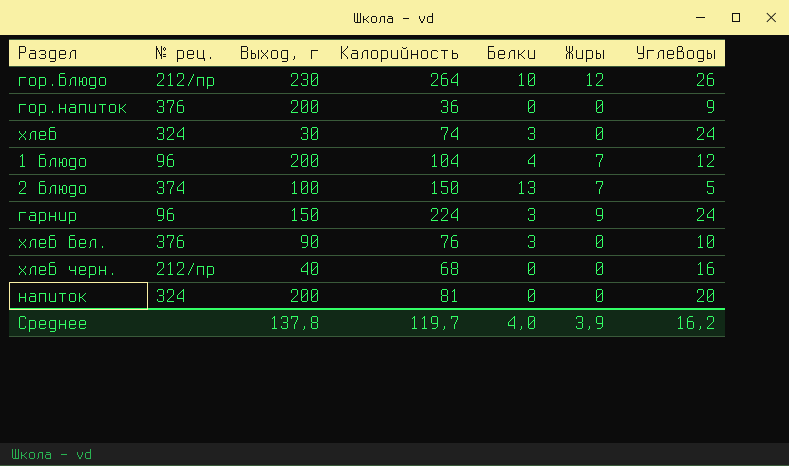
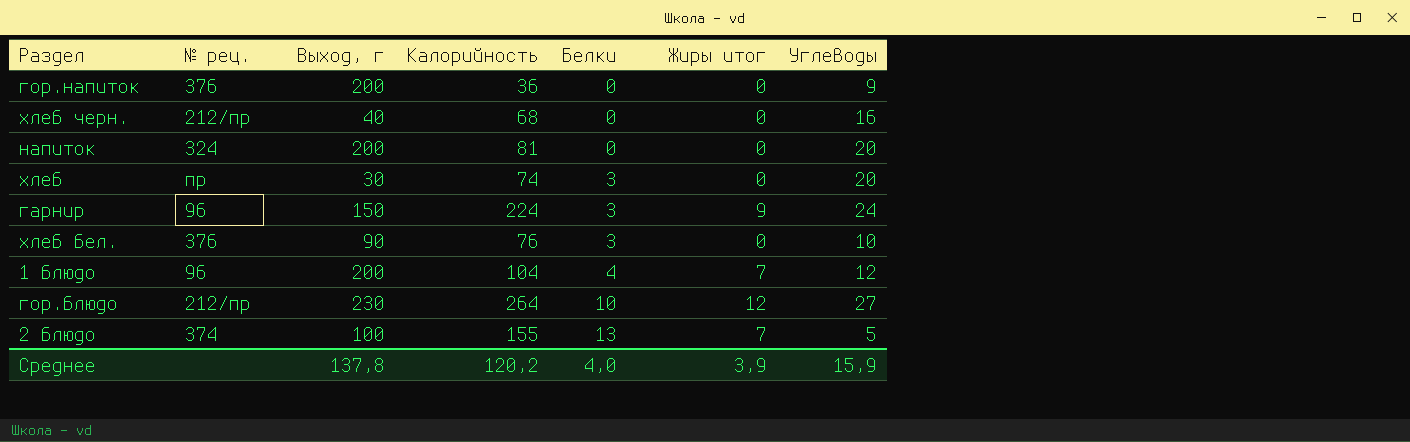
row order: none -> Белки ascending
column name: Жиры -> Жиры итог
хлеб | № рец.: 324 -> пр
хлеб | Углеводы: 24 -> 20
гор.блюдо | Углеводы: 26 -> 27
2 блюдо | Калорийность: 150 -> 155
Среднее | Калорийность: 119,7 -> 120,2
Среднее | Углеводы: 16,2 -> 15,9

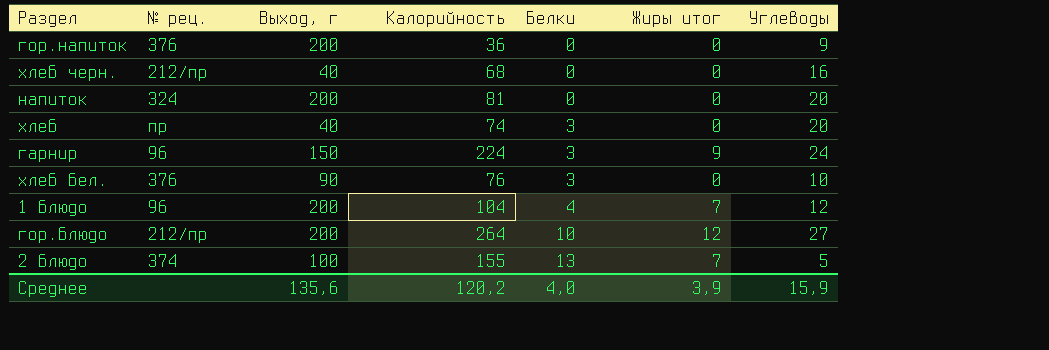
хлеб | Выход, г: 30 -> 40
гор.блюдо | Выход, г: 230 -> 200
Среднее | Выход, г: 137,8 -> 135,6

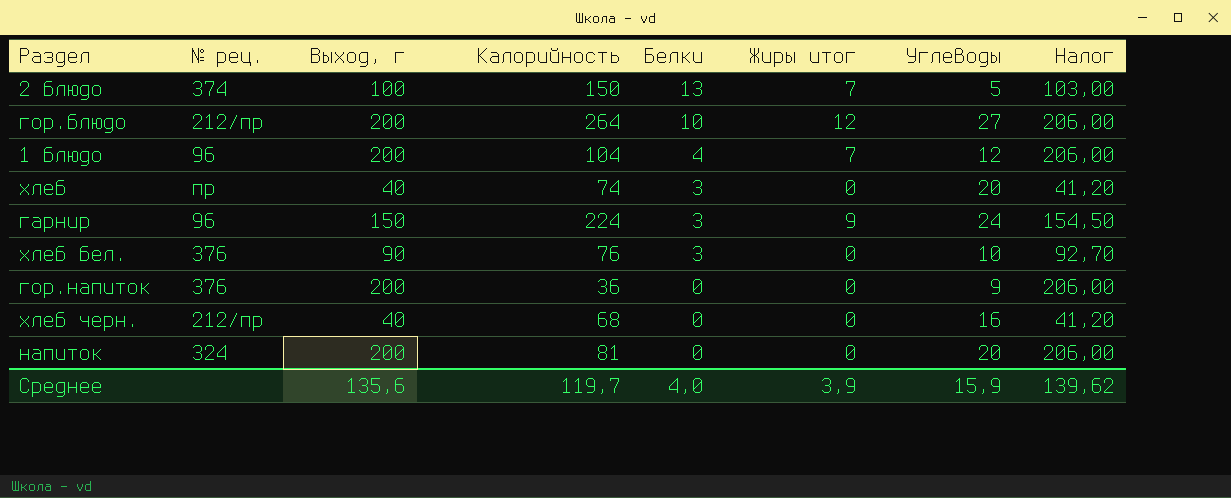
row order: Белки ascending -> Белки descending
column Налог | formula: none -> [Выход, г] * 1,03
2 блюдо | Калорийность: 155 -> 150
Среднее | Калорийность: 120,2 -> 119,7

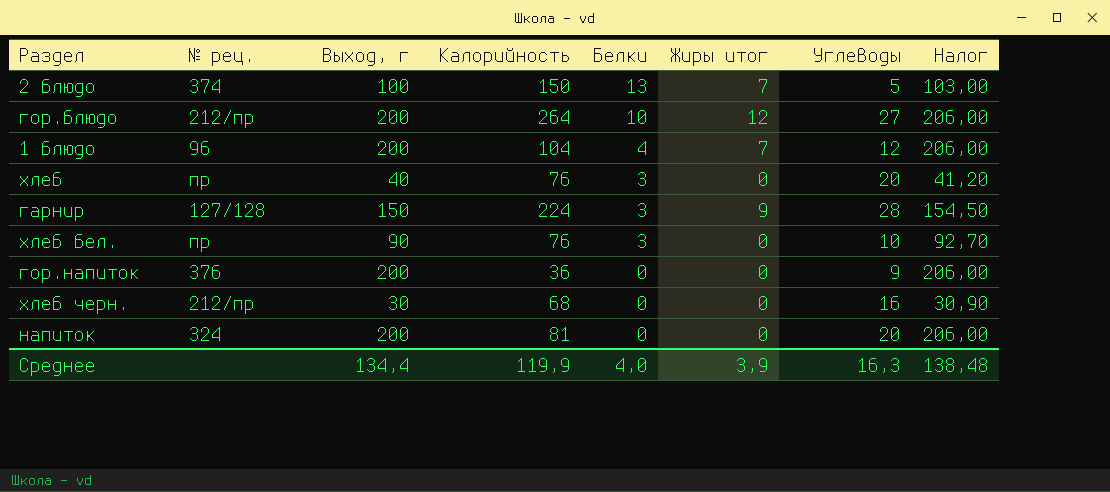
хлеб | Калорийность: 74 -> 76
гарнир | № рец.: 96 -> 127/128
гарнир | Углеводы: 24 -> 28
хлеб бел. | № рец.: 376 -> пр
хлеб черн. | Выход, г: 40 -> 30
хлеб черн. | Налог: 41,20 -> 30,90
Среднее | Выход, г: 135,6 -> 134,4
Среднее | Калорийность: 119,7 -> 119,9
Среднее | Углеводы: 15,9 -> 16,3
Среднее | Налог: 139,62 -> 138,48

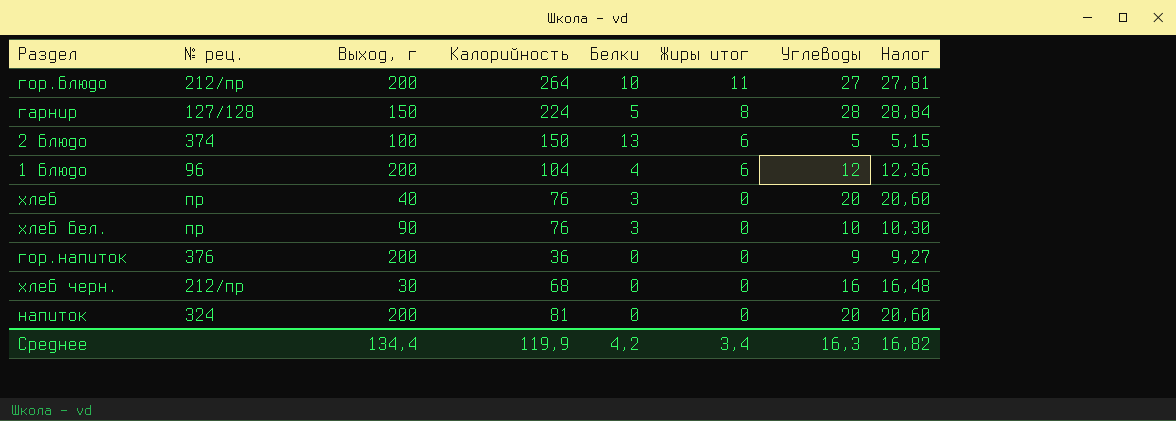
row order: Белки descending -> Жиры итог descending
column Налог | formula: [Выход, г] * 1,03 -> [Углеводы] * 1,03
гор.блюдо | Жиры итог: 12 -> 11
гарнир | Белки: 3 -> 5
гарнир | Жиры итог: 9 -> 8
2 блюдо | Жиры итог: 7 -> 6
1 блюдо | Жиры итог: 7 -> 6
Среднее | Белки: 4,0 -> 4,2
Среднее | Жиры итог: 3,9 -> 3,4
Среднее | Налог: 138,48 -> 16,82

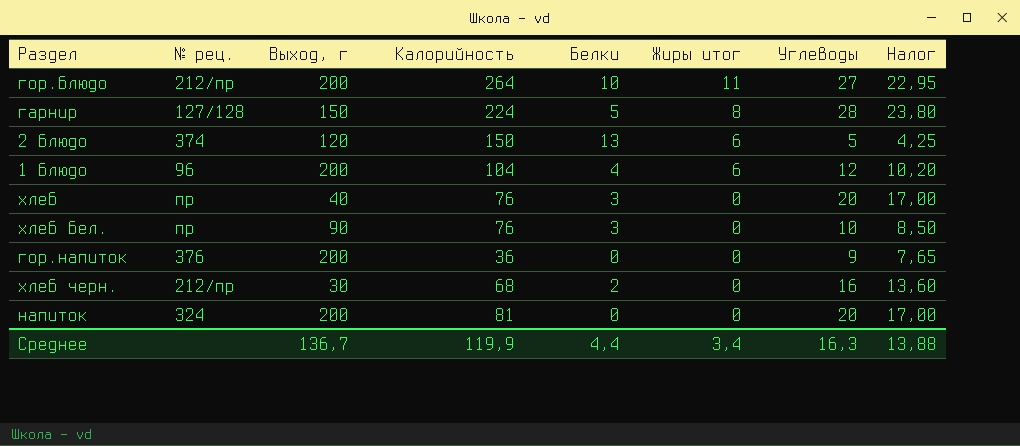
column Налог | formula: [Углеводы] * 1,03 -> [Углеводы] * 0,85
2 блюдо | Выход, г: 100 -> 120
хлеб черн. | Белки: 0 -> 2
Среднее | Выход, г: 134,4 -> 136,7
Среднее | Белки: 4,2 -> 4,4
Среднее | Налог: 16,82 -> 13,88

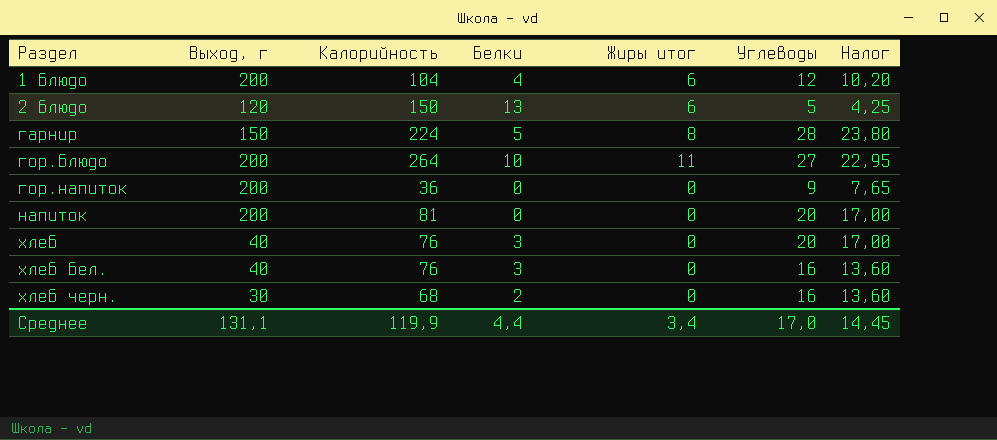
row order: Жиры итог descending -> Раздел ascending
column № рец. | position: 2 -> none
хлеб бел. | Выход, г: 90 -> 40
хлеб бел. | Углеводы: 10 -> 16
хлеб бел. | Налог: 8,50 -> 13,60
Среднее | Выход, г: 136,7 -> 131,1
Среднее | Углеводы: 16,3 -> 17,0
Среднее | Налог: 13,88 -> 14,45

